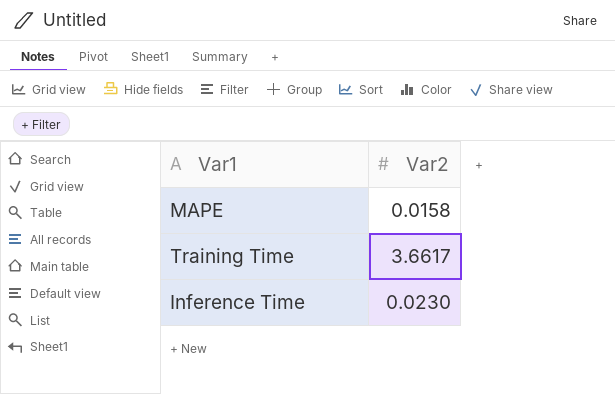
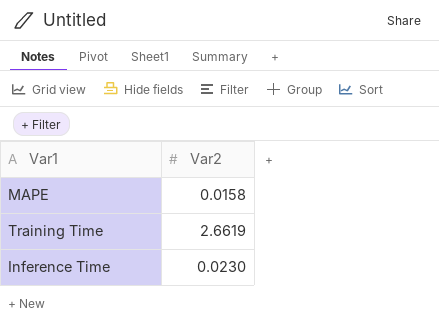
Training Time | Var2: 3.6617 -> 2.6619

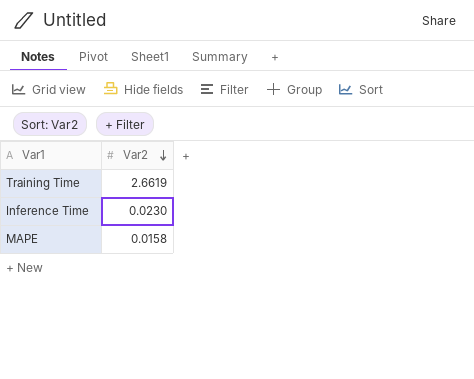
row order: none -> Var2 descending

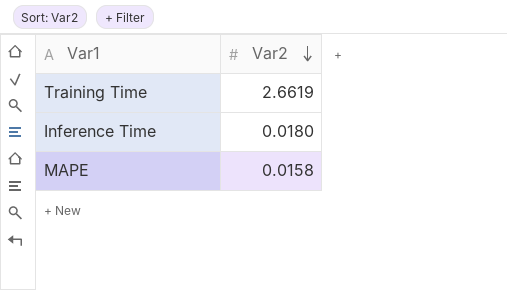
Inference Time | Var2: 0.0230 -> 0.0180

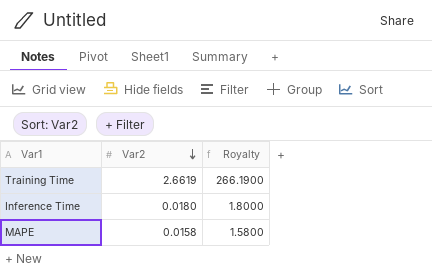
column Royalty | formula: none -> [Var2] * 100

